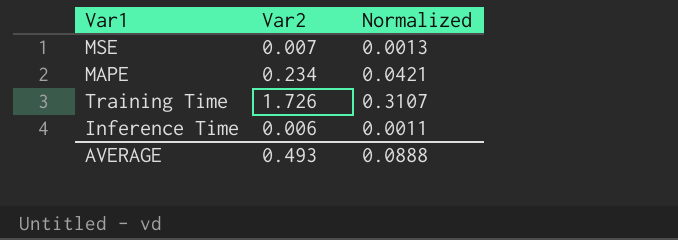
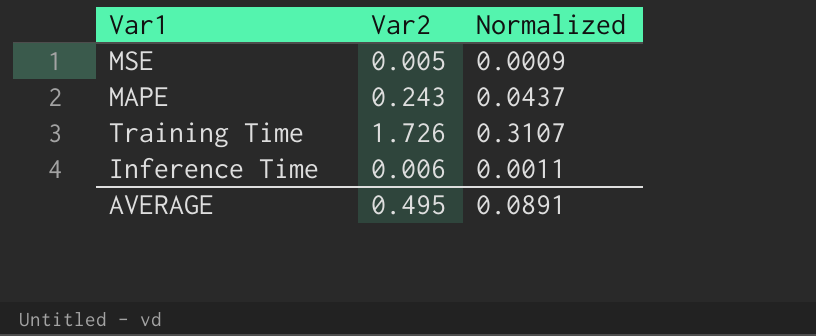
MSE | Var2: 0.007 -> 0.005
MSE | Normalized: 0.0013 -> 0.0009
MAPE | Var2: 0.234 -> 0.243
MAPE | Normalized: 0.0421 -> 0.0437
AVERAGE | Var2: 0.493 -> 0.495
AVERAGE | Normalized: 0.0888 -> 0.0891

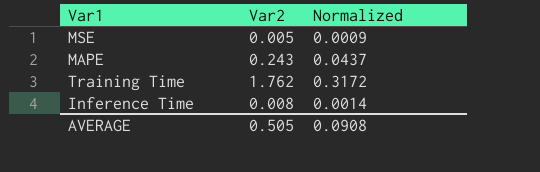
Training Time | Var2: 1.726 -> 1.762
Training Time | Normalized: 0.3107 -> 0.3172
Inference Time | Var2: 0.006 -> 0.008
Inference Time | Normalized: 0.0011 -> 0.0014
AVERAGE | Var2: 0.495 -> 0.505
AVERAGE | Normalized: 0.0891 -> 0.0908

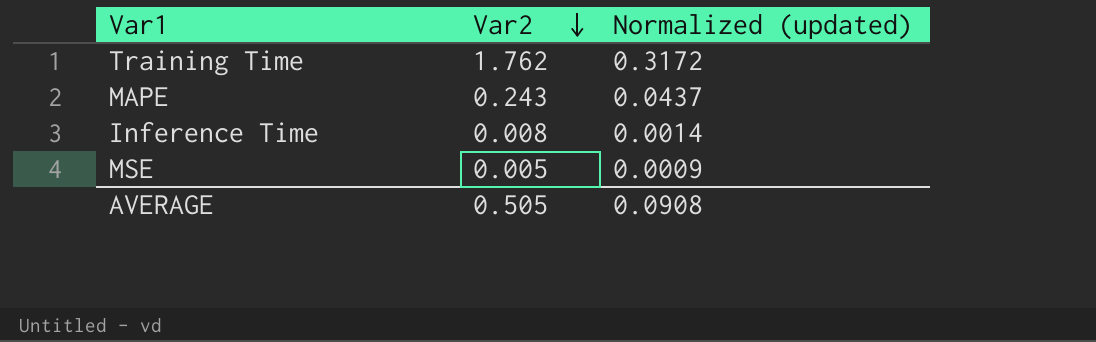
row order: none -> Var2 descending
column name: Normalized -> Normalized (updated)

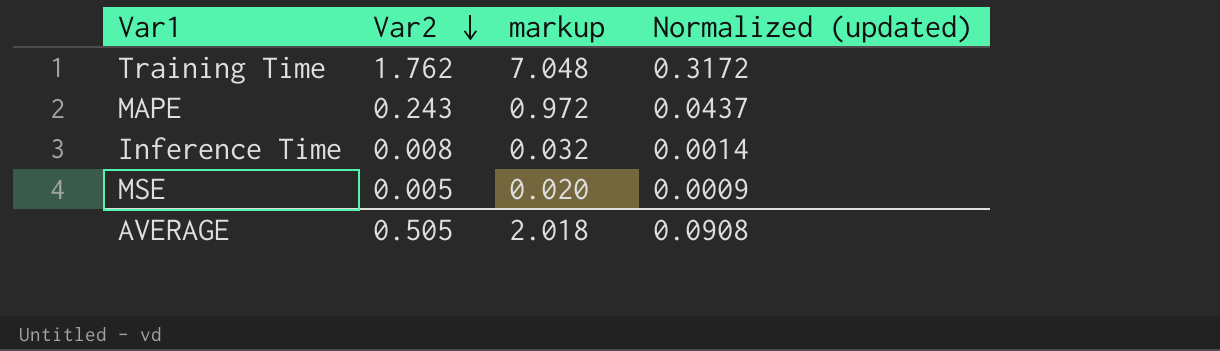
column markup | formula: none -> [Var2] * 4

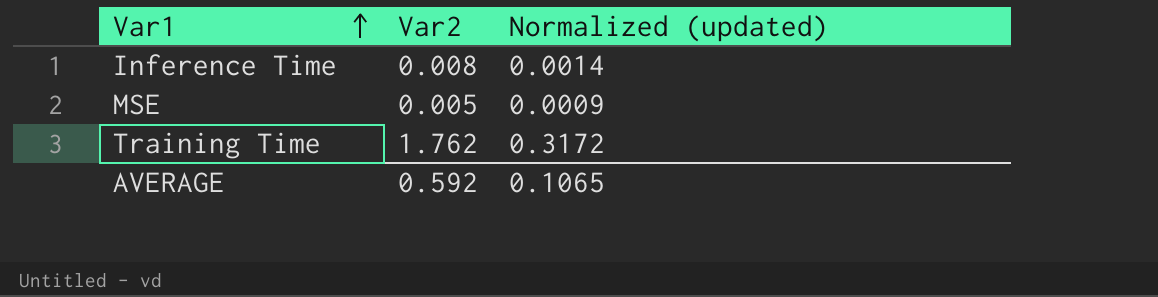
row order: Var2 descending -> Var1 ascending
column markup | formula: [Var2] * 4 -> none
row MAPE: 0.243 | 0.972 | 0.0437 -> none
AVERAGE | Var2: 0.505 -> 0.592
AVERAGE | Normalized (updated): 0.0908 -> 0.1065

